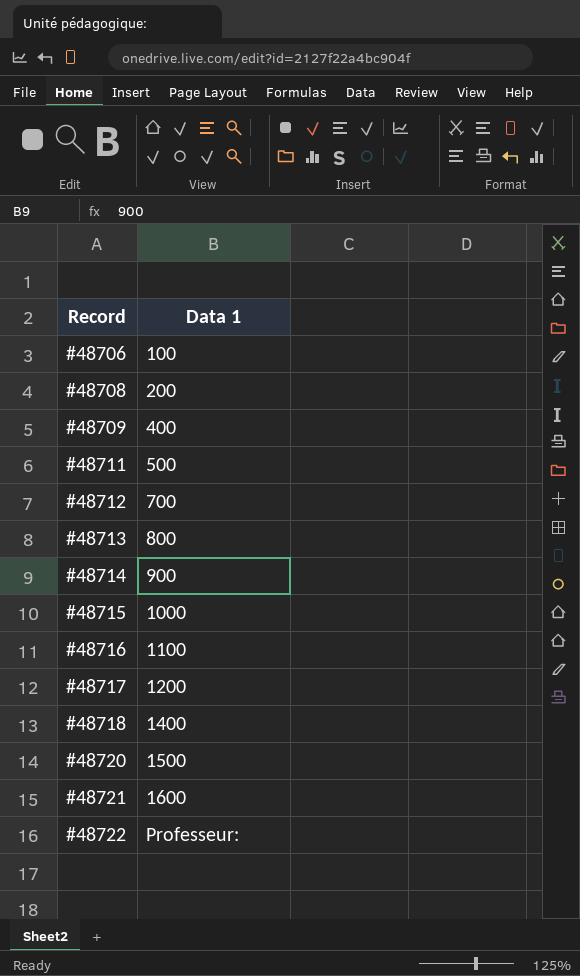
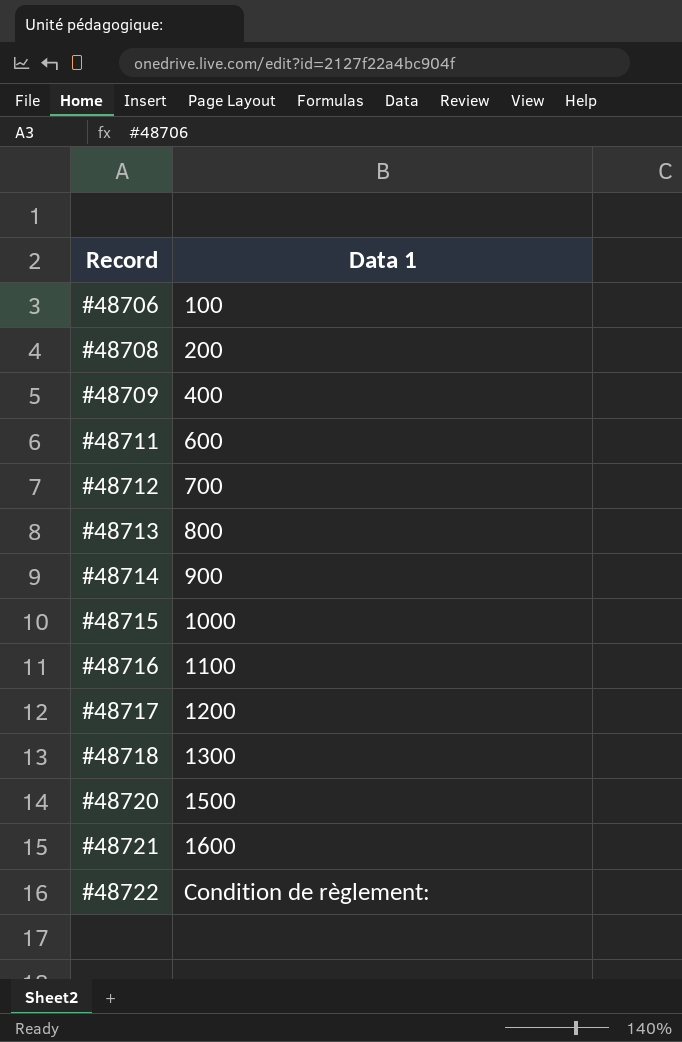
#48711 | Data 1: 500 -> 600
#48718 | Data 1: 1400 -> 1300
#48722 | Data 1: Professeur: -> Condition de règlement:

